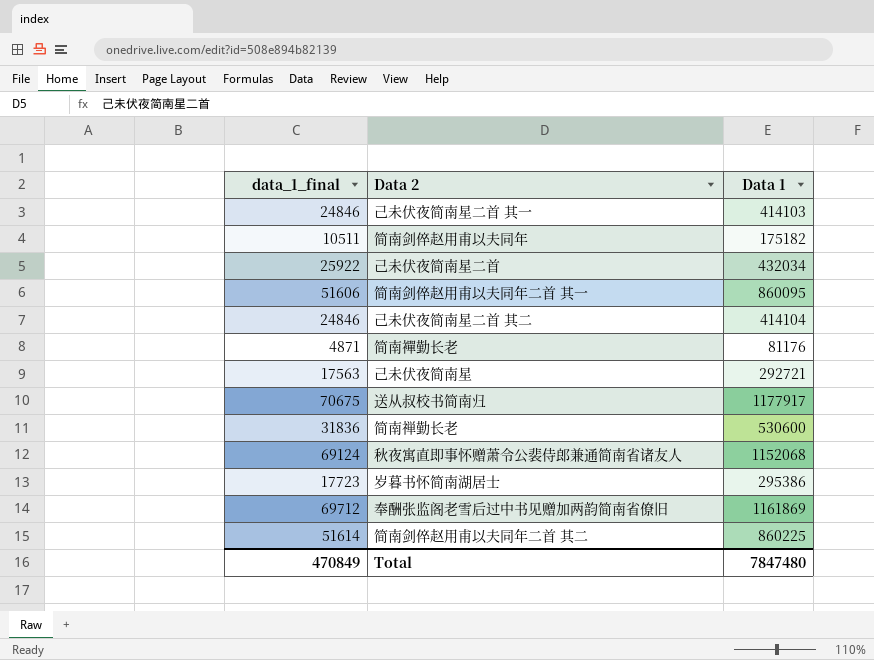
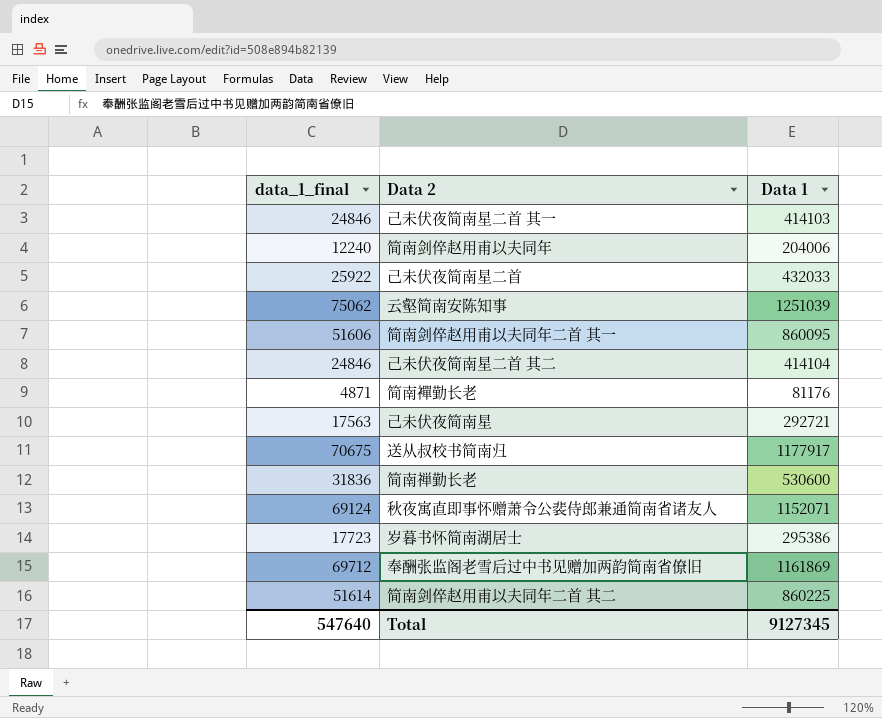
简南剑倅赵用甫以夫同年 | data_1_final: 10511 -> 12240
简南剑倅赵用甫以夫同年 | Data 1: 175182 -> 204006
己未伏夜简南星二首 | Data 1: 432034 -> 432033
row 云壑简南安陈知事: none -> 75062 | 1251039
秋夜寓直即事怀赠萧令公裴侍郎兼通简南省诸友人 | Data 1: 1152068 -> 1152071
Total | data_1_final: 470849 -> 547640
Total | Data 1: 7847480 -> 9127345

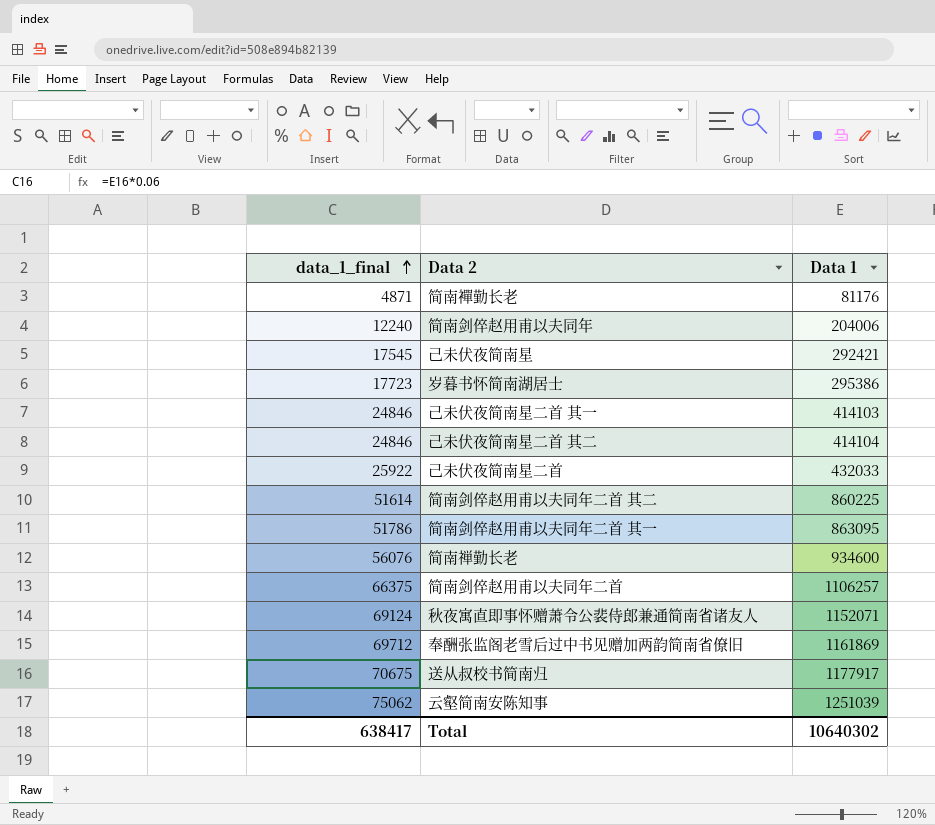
row order: none -> data_1_final ascending
己未伏夜简南星 | data_1_final: 17563 -> 17545
己未伏夜简南星 | Data 1: 292721 -> 292421
简南剑倅赵用甫以夫同年二首 其一 | data_1_final: 51606 -> 51786
简南剑倅赵用甫以夫同年二首 其一 | Data 1: 860095 -> 863095
简南禅勤长老 | data_1_final: 31836 -> 56076
简南禅勤长老 | Data 1: 530600 -> 934600
row 简南剑倅赵用甫以夫同年二首: none -> 66375 | 1106257
Total | data_1_final: 547640 -> 638417
Total | Data 1: 9127345 -> 10640302

